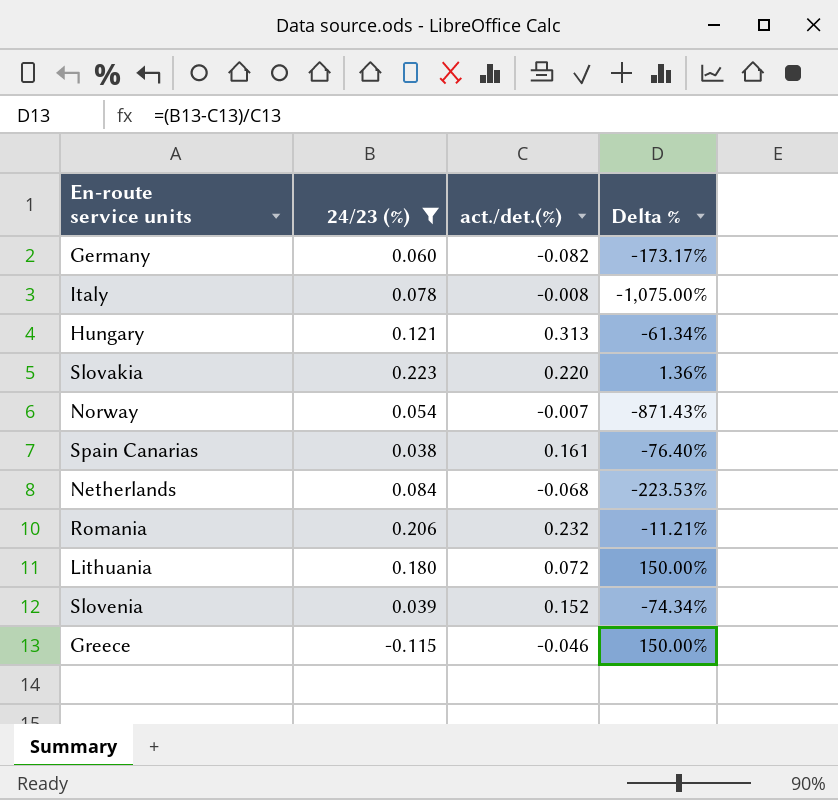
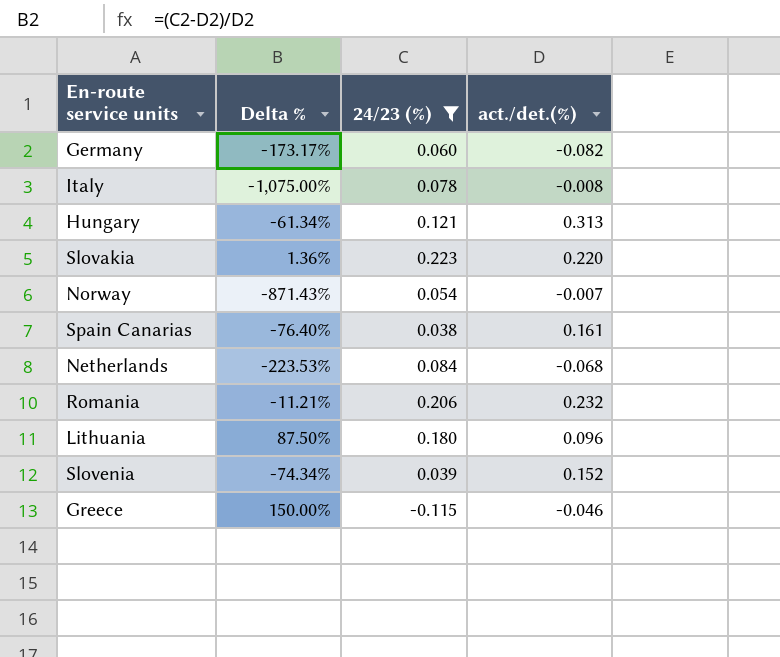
column Delta % | position: 4 -> 2
Lithuania | Delta %: 150.00% -> 87.50%
Lithuania | act./det.(%): 0.072 -> 0.096

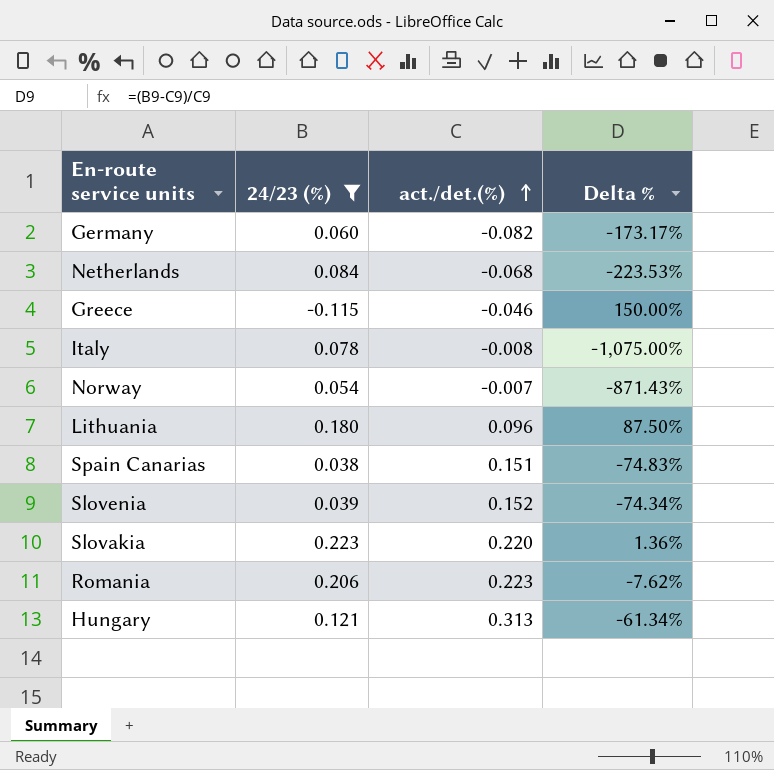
row order: none -> act./det.(%) ascending
column Delta % | position: 2 -> 4
Spain Canarias | act./det.(%): 0.161 -> 0.151
Spain Canarias | Delta %: -76.40% -> -74.83%
Romania | act./det.(%): 0.232 -> 0.223
Romania | Delta %: -11.21% -> -7.62%

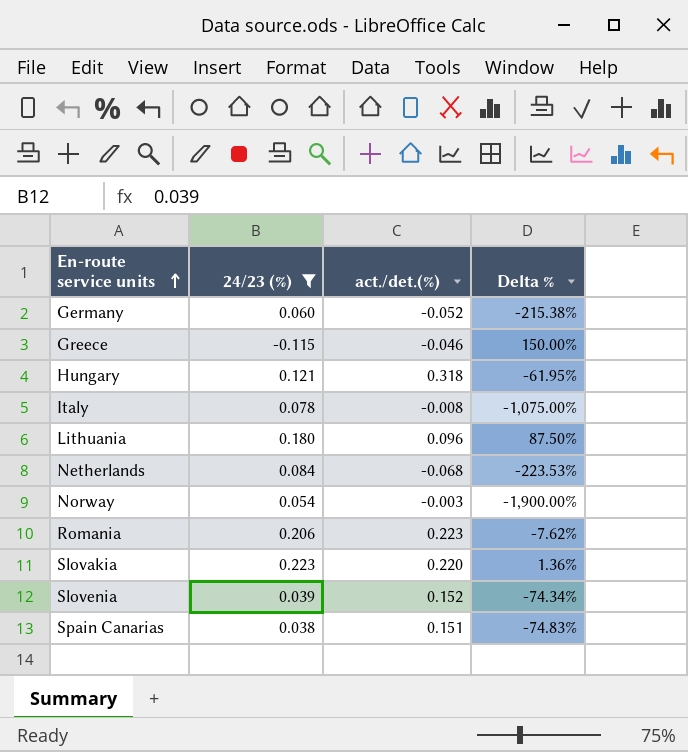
row order: act./det.(%) ascending -> En-route service units ascending
Germany | act./det.(%): -0.082 -> -0.052
Germany | Delta %: -173.17% -> -215.38%
Hungary | act./det.(%): 0.313 -> 0.318
Hungary | Delta %: -61.34% -> -61.95%
Norway | act./det.(%): -0.007 -> -0.003
Norway | Delta %: -871.43% -> -1,900.00%

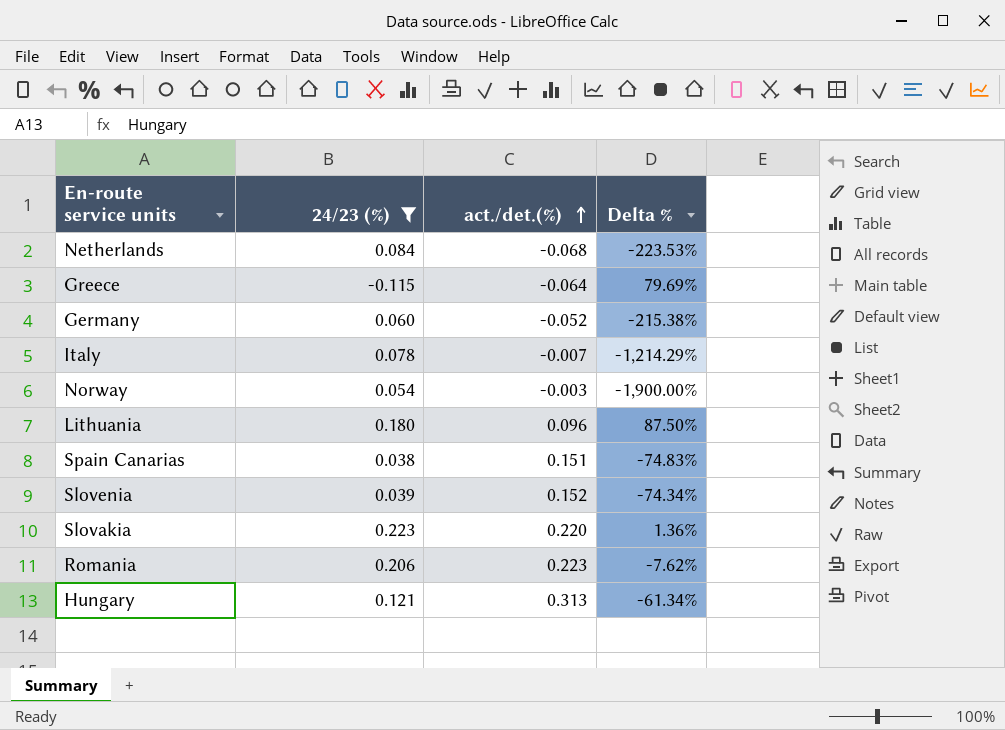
row order: En-route service units ascending -> act./det.(%) ascending
Greece | act./det.(%): -0.046 -> -0.064
Greece | Delta %: 150.00% -> 79.69%
Italy | act./det.(%): -0.008 -> -0.007
Italy | Delta %: -1,075.00% -> -1,214.29%
Hungary | act./det.(%): 0.318 -> 0.313
Hungary | Delta %: -61.95% -> -61.34%

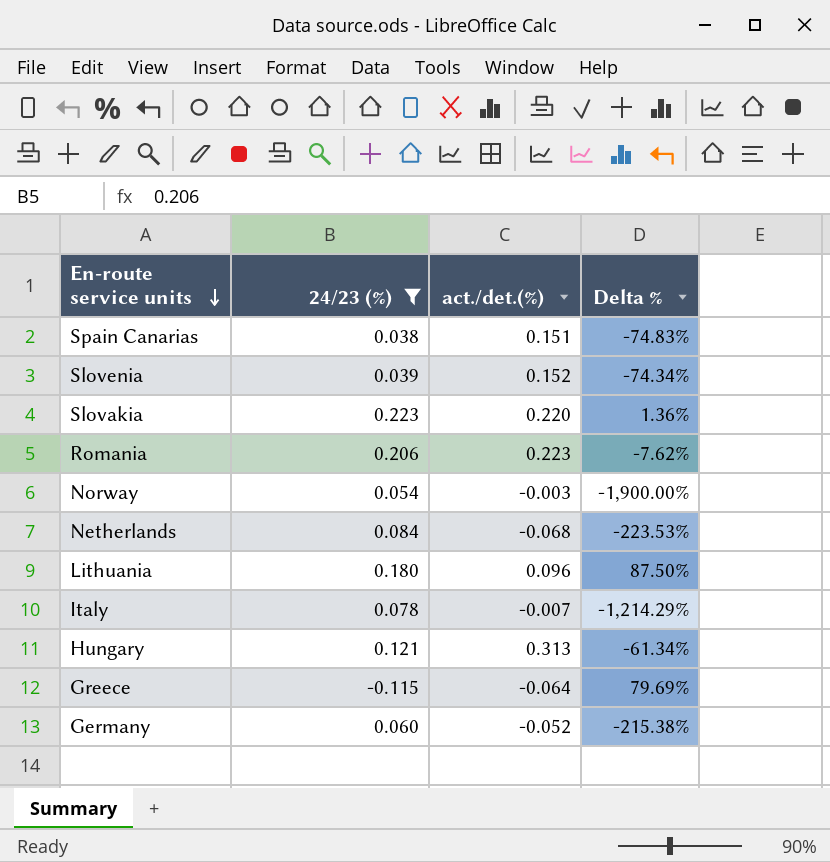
row order: act./det.(%) ascending -> En-route service units descending

